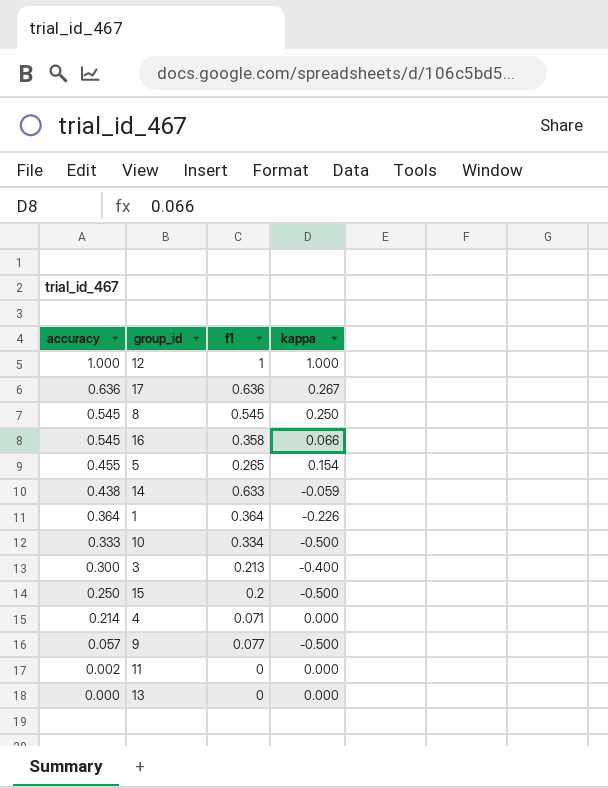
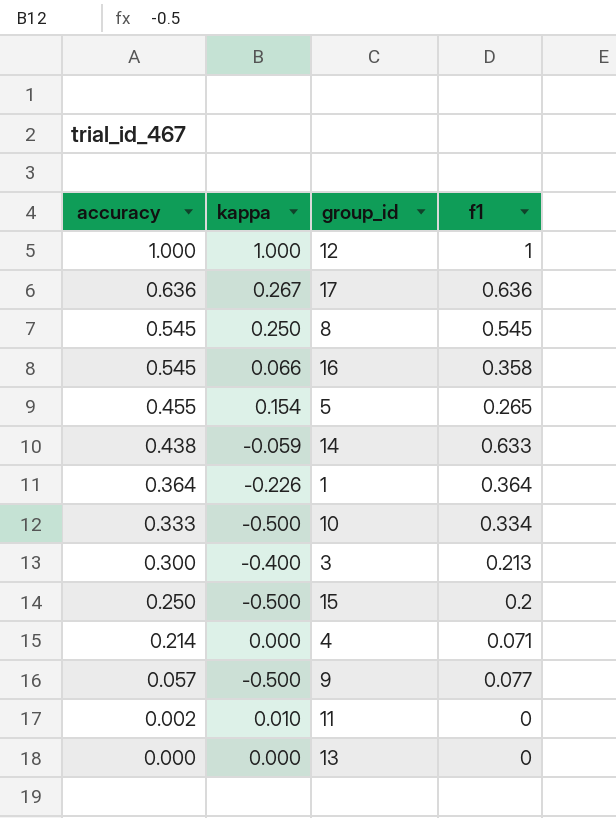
column kappa | position: 4 -> 2
11 | kappa: 0.000 -> 0.010

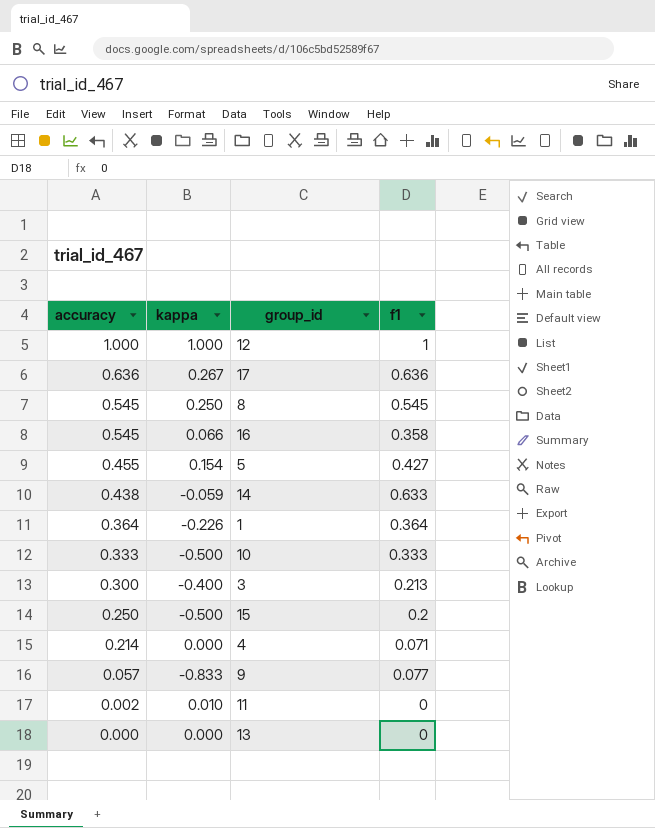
5 | f1: 0.265 -> 0.427
10 | f1: 0.334 -> 0.333
9 | kappa: -0.500 -> -0.833

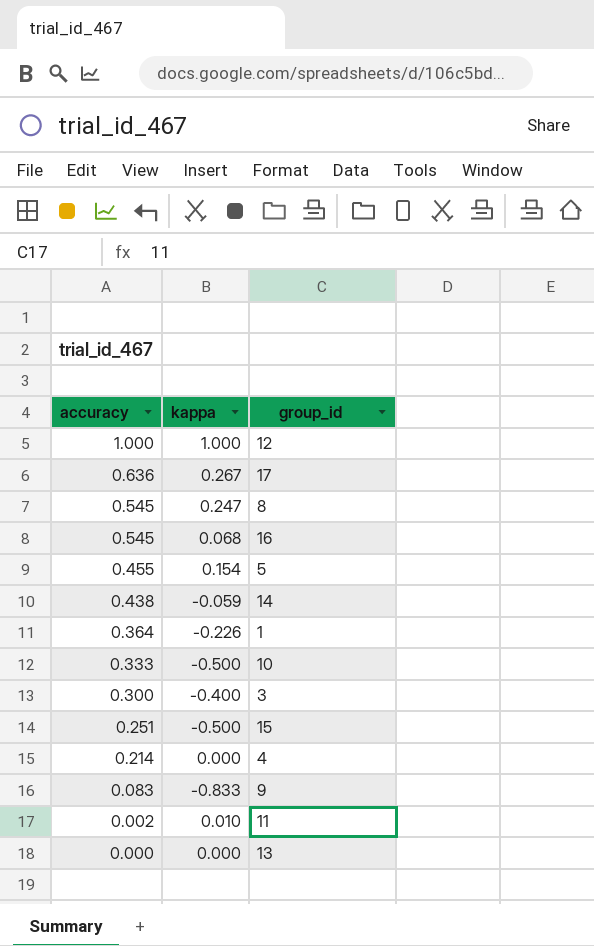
column f1 | position: 4 -> none
8 | kappa: 0.250 -> 0.247
16 | kappa: 0.066 -> 0.068
15 | accuracy: 0.250 -> 0.251
9 | accuracy: 0.057 -> 0.083

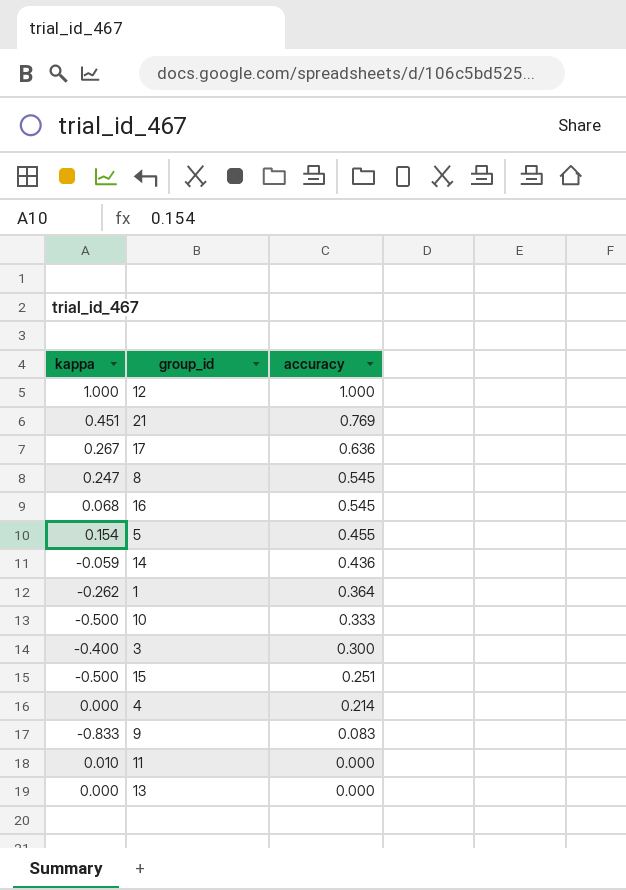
column accuracy | position: 1 -> 3
row 21: none -> 0.451 | 0.769
14 | accuracy: 0.438 -> 0.436
1 | kappa: -0.226 -> -0.262
11 | accuracy: 0.002 -> 0.000

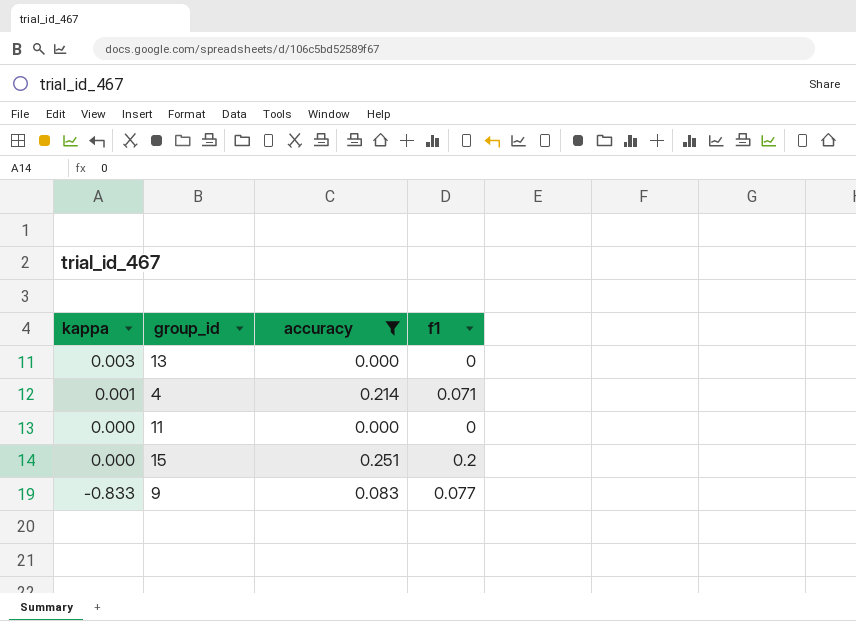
filter: none -> accuracy <= 0.251
row order: accuracy descending -> kappa descending
column f1 | position: none -> 4
13 | kappa: 0.000 -> 0.003
4 | kappa: 0.000 -> 0.001
11 | kappa: 0.010 -> 0.000
15 | kappa: -0.500 -> 0.000

